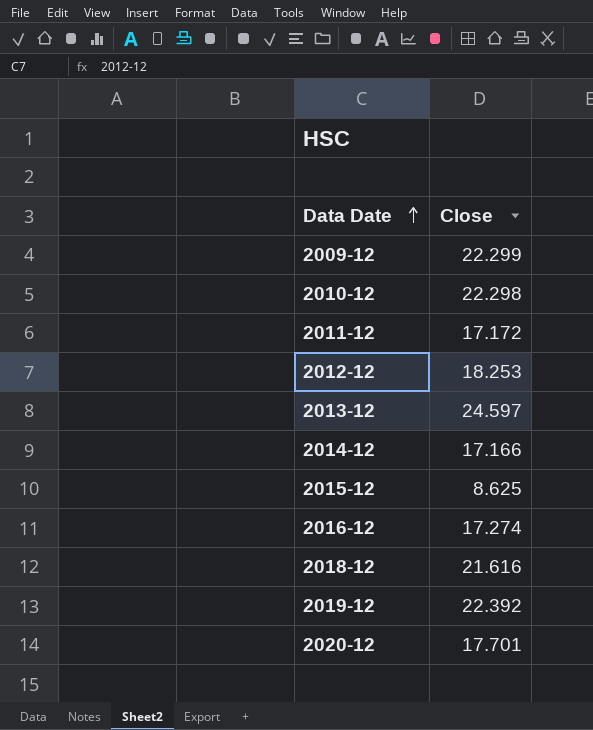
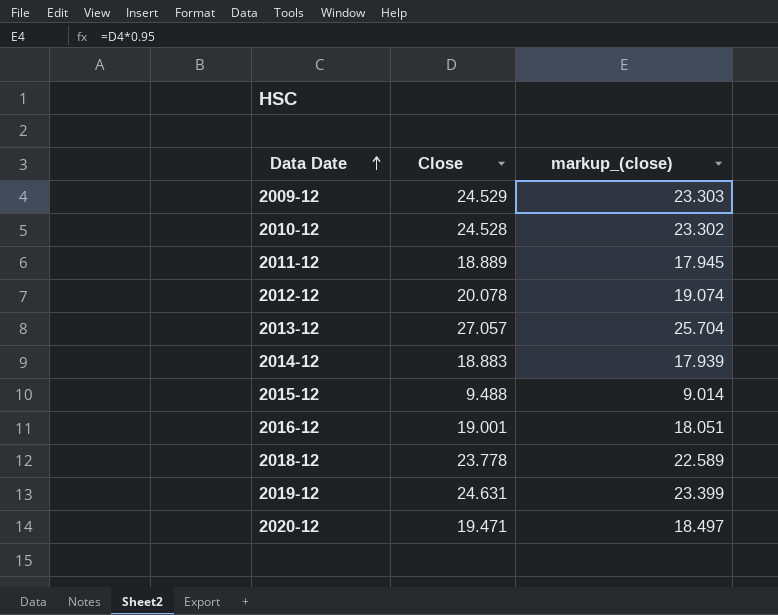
column markup_(close) | formula: none -> [Close] * 0.95
2009-12 | Close: 22.299 -> 24.529
2010-12 | Close: 22.298 -> 24.528
2011-12 | Close: 17.172 -> 18.889
2012-12 | Close: 18.253 -> 20.078
2013-12 | Close: 24.597 -> 27.057
2014-12 | Close: 17.166 -> 18.883
2015-12 | Close: 8.625 -> 9.488
2016-12 | Close: 17.274 -> 19.001
2018-12 | Close: 21.616 -> 23.778
2019-12 | Close: 22.392 -> 24.631
2020-12 | Close: 17.701 -> 19.471

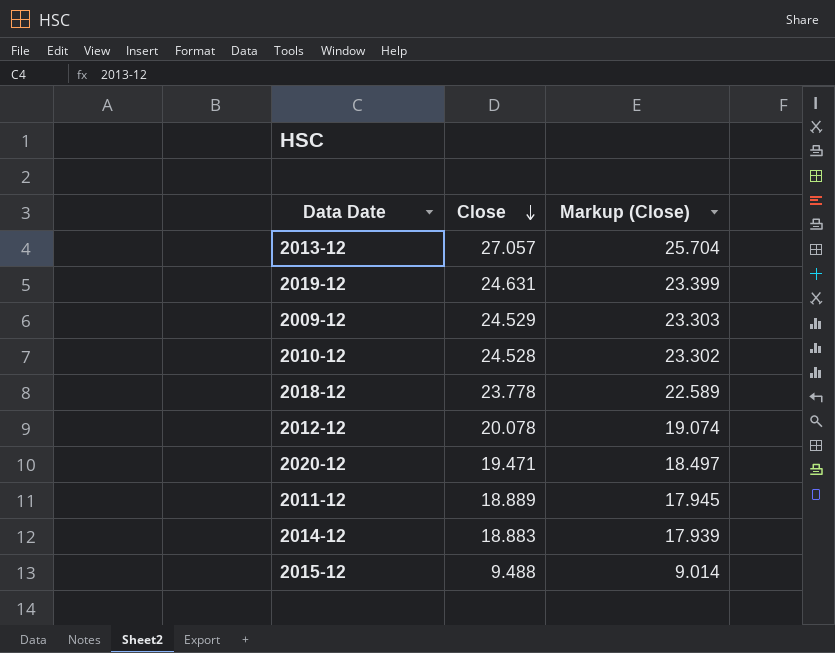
row order: Data Date ascending -> Close descending
column name: markup_(close) -> Markup (Close)
row 2016-12: 19.001 | 18.051 -> none

